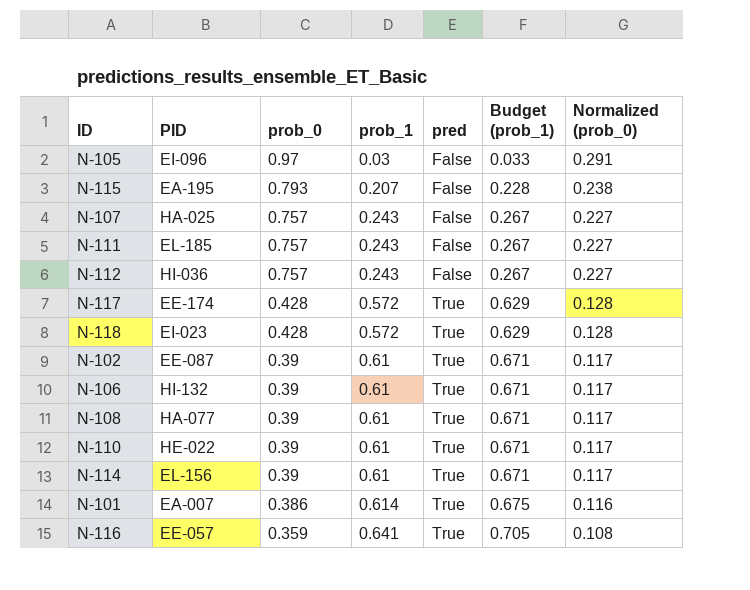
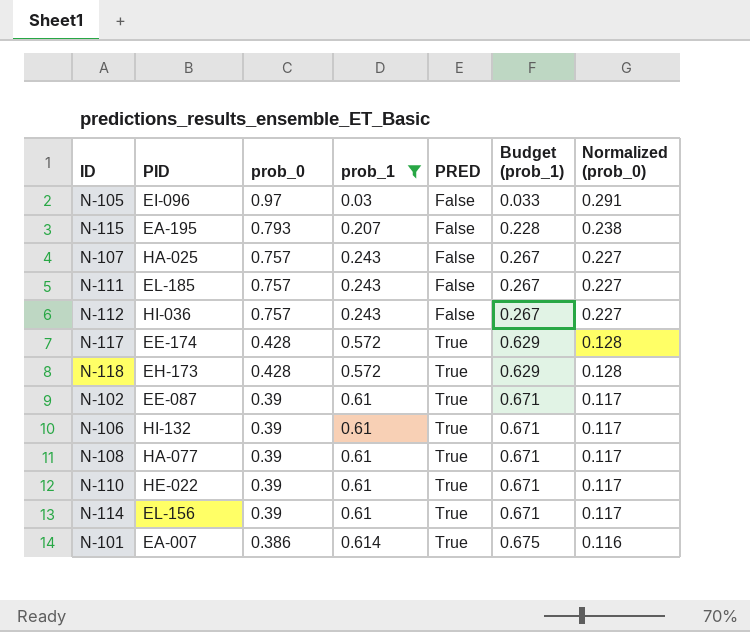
filter: none -> prob_1 != 0.641
column name: pred -> PRED
N-118 | PID: EI-023 -> EH-173

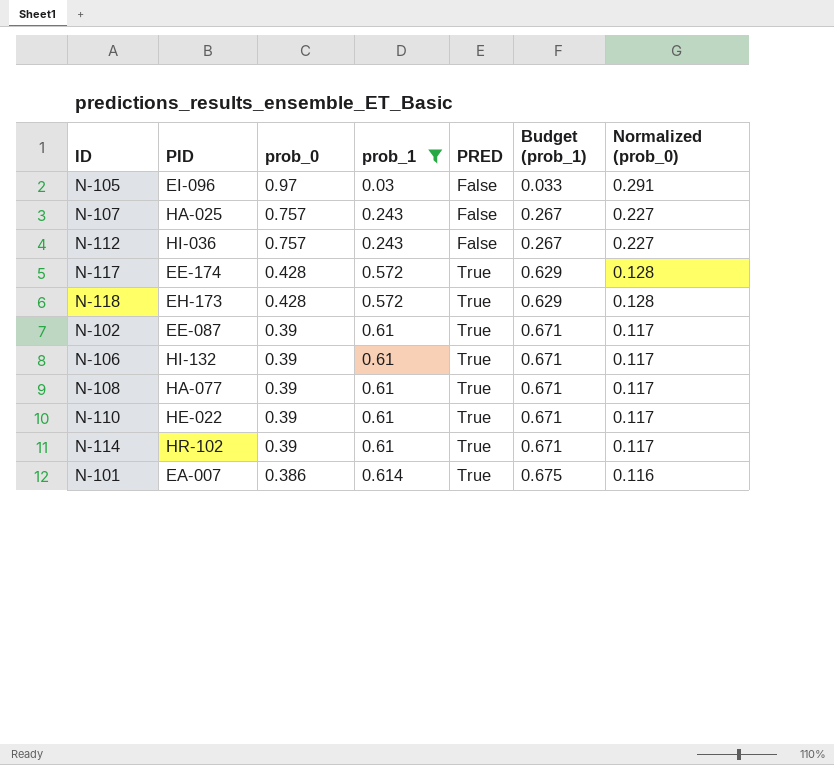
row N-115: EA-195 | 0.793 | 0.207 | False | 0.228 | 0.238 -> none
row N-111: EL-185 | 0.757 | 0.243 | False | 0.267 | 0.227 -> none
N-114 | PID: EL-156 -> HR-102

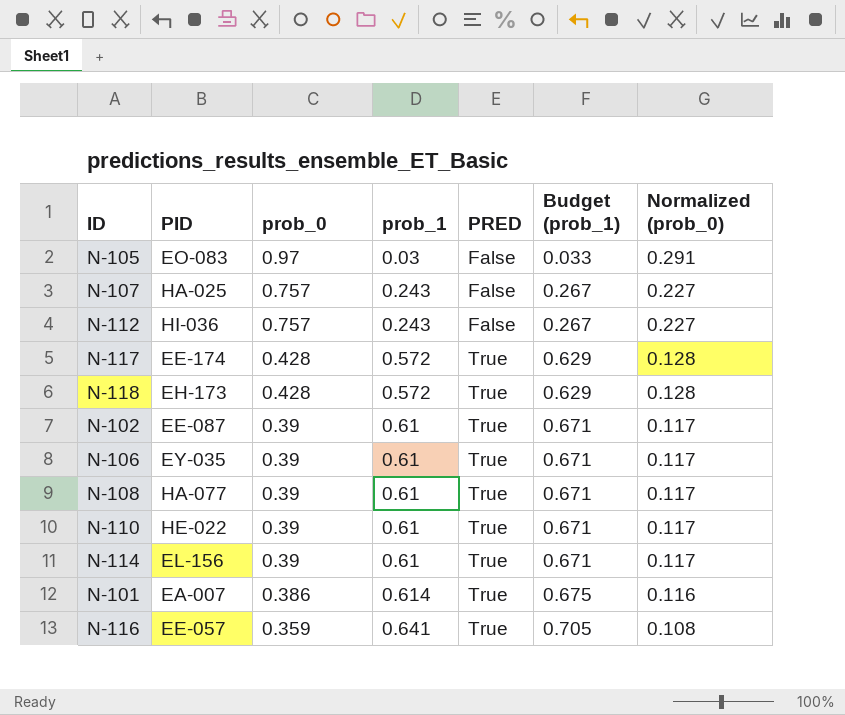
filter: prob_1 != 0.641 -> none
N-105 | PID: EI-096 -> EO-083
N-106 | PID: HI-132 -> EY-035
N-114 | PID: HR-102 -> EL-156

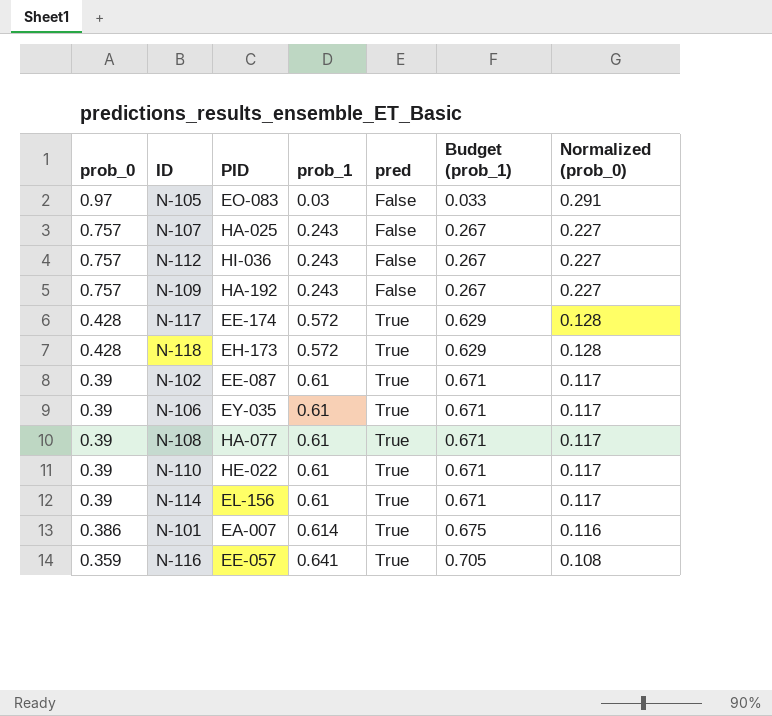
column prob_0 | position: 3 -> 1
column name: PRED -> pred
row N-109: none -> 0.757 | HA-192 | 0.243 | False | 0.267 | 0.227

